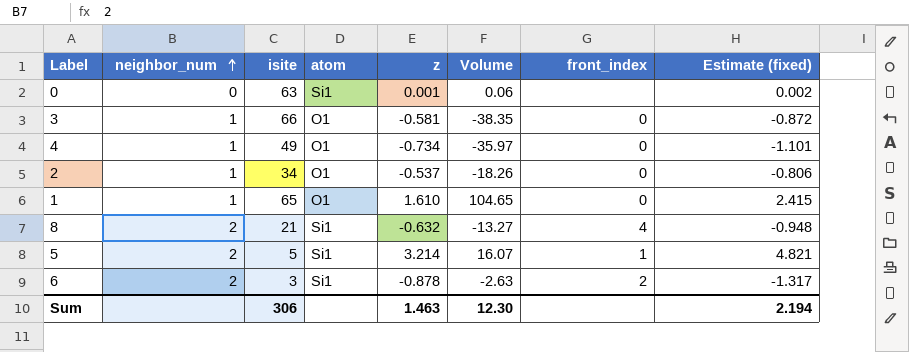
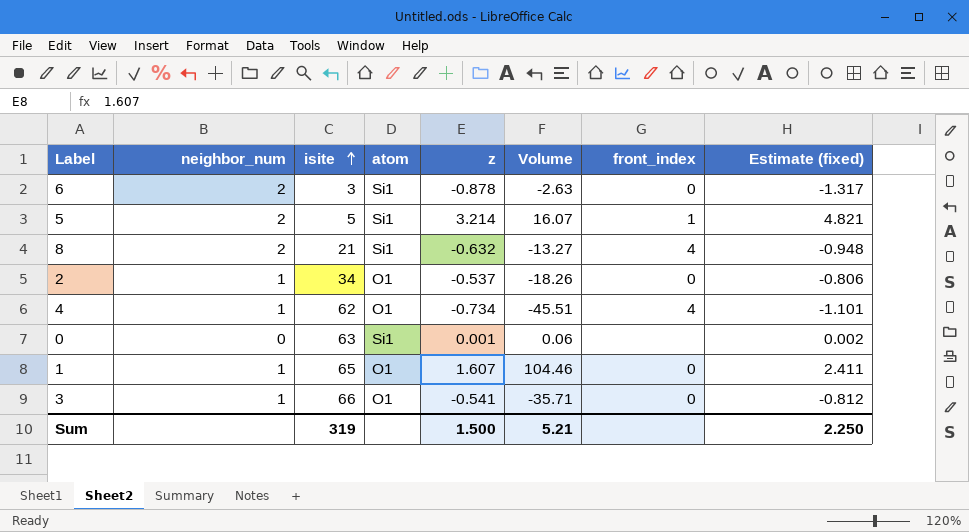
row order: neighbor_num ascending -> isite ascending
6 | front_index: 2 -> 0
4 | isite: 49 -> 62
4 | Volume: -35.97 -> -45.51
4 | front_index: 0 -> 4
1 | z: 1.610 -> 1.607
1 | Volume: 104.65 -> 104.46
1 | Estimate (fixed): 2.415 -> 2.411
3 | z: -0.581 -> -0.541
3 | Volume: -38.35 -> -35.71
3 | Estimate (fixed): -0.872 -> -0.812
Sum | isite: 306 -> 319
Sum | z: 1.463 -> 1.500
Sum | Volume: 12.30 -> 5.21
Sum | Estimate (fixed): 2.194 -> 2.250

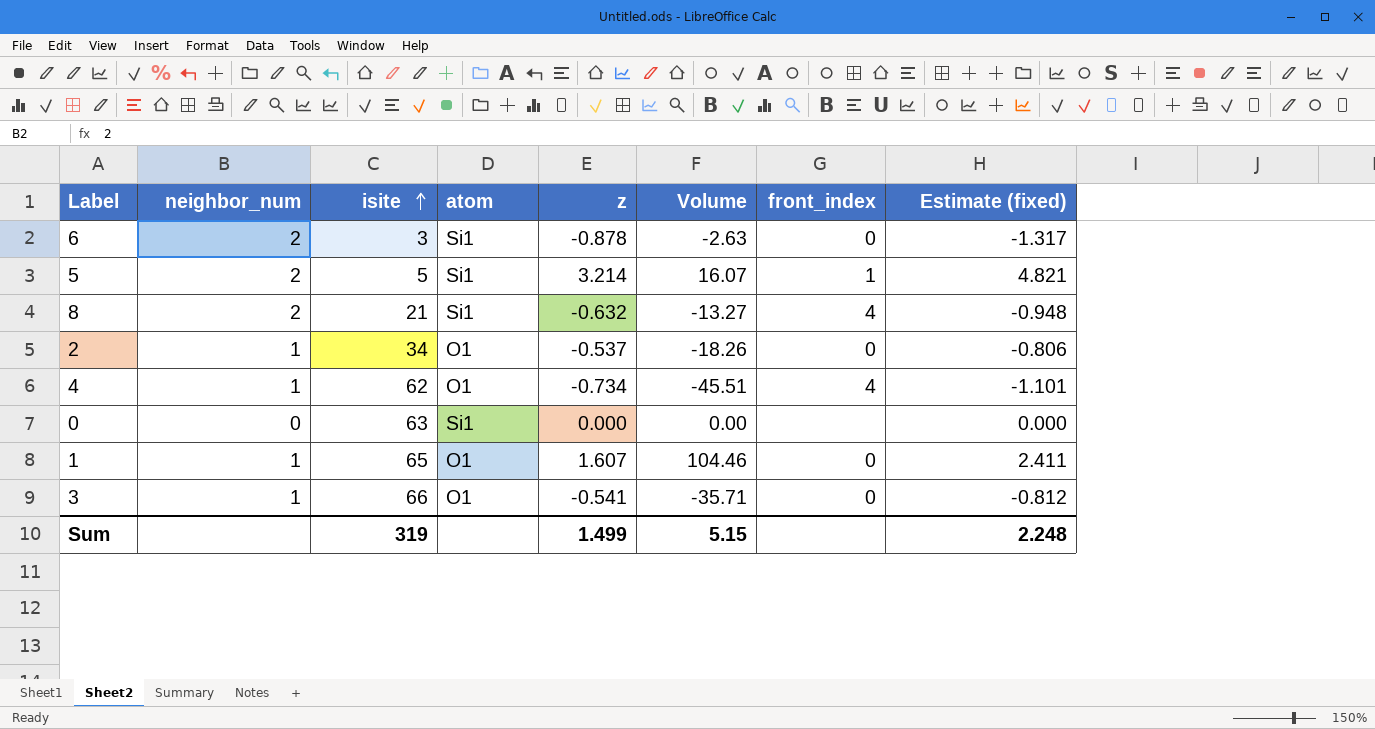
0 | z: 0.001 -> 0.000
0 | Volume: 0.06 -> 0.00
0 | Estimate (fixed): 0.002 -> 0.000
Sum | z: 1.500 -> 1.499
Sum | Volume: 5.21 -> 5.15
Sum | Estimate (fixed): 2.250 -> 2.248

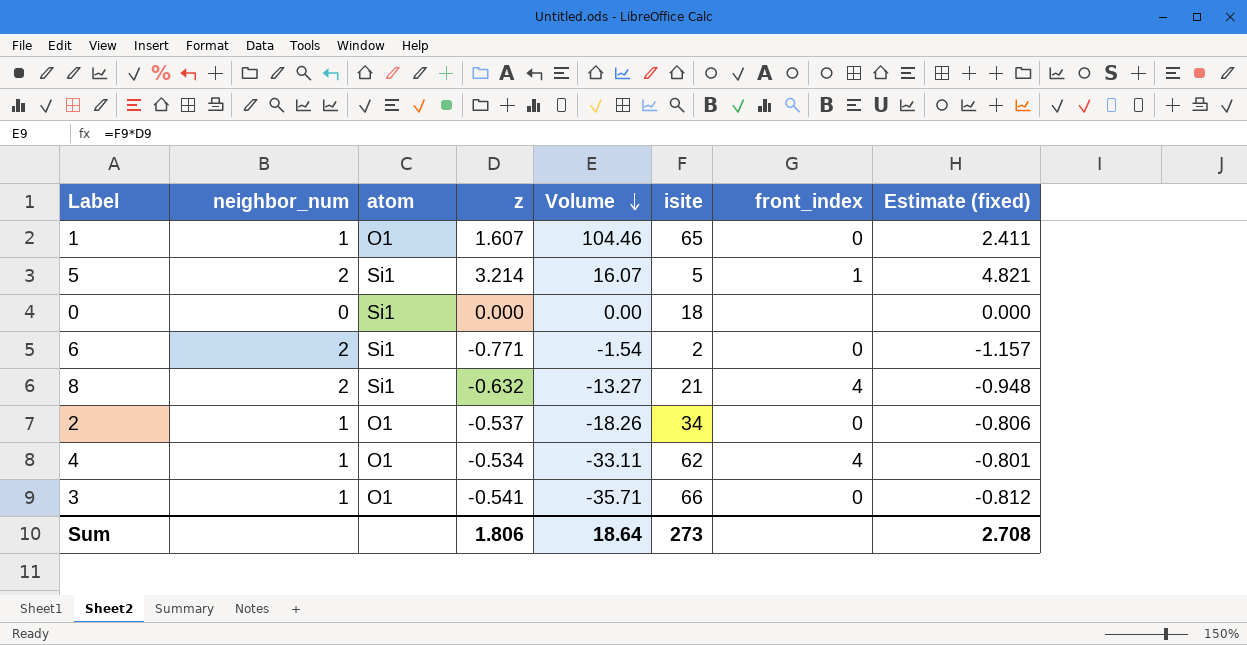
row order: isite ascending -> Volume descending
column isite | position: 3 -> 6
0 | isite: 63 -> 18
6 | z: -0.878 -> -0.771
6 | Volume: -2.63 -> -1.54
6 | isite: 3 -> 2
6 | Estimate (fixed): -1.317 -> -1.157
4 | z: -0.734 -> -0.534
4 | Volume: -45.51 -> -33.11
4 | Estimate (fixed): -1.101 -> -0.801
Sum | z: 1.499 -> 1.806
Sum | Volume: 5.15 -> 18.64
Sum | isite: 319 -> 273
Sum | Estimate (fixed): 2.248 -> 2.708

